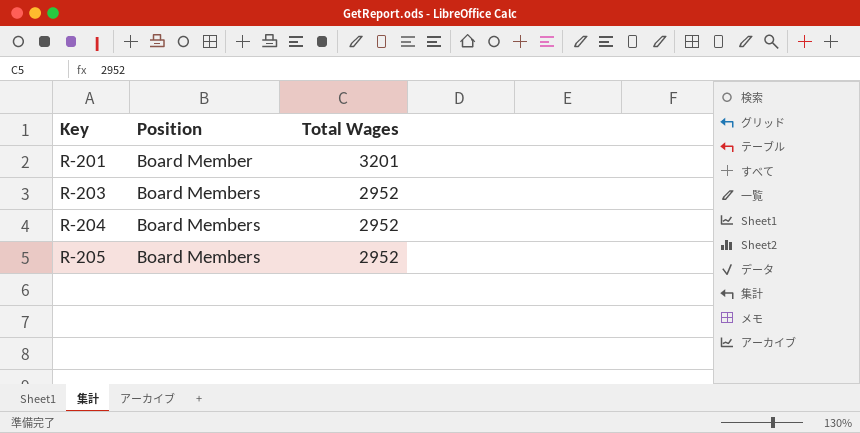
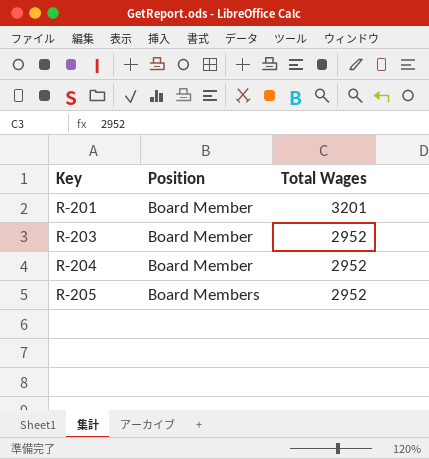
R-203 | Position: Board Members -> Board Member
R-204 | Position: Board Members -> Board Member

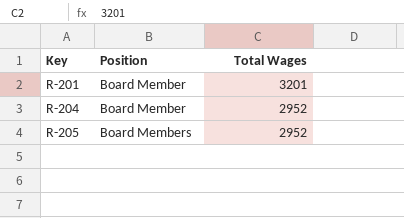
row R-203: Board Member | 2952 -> none

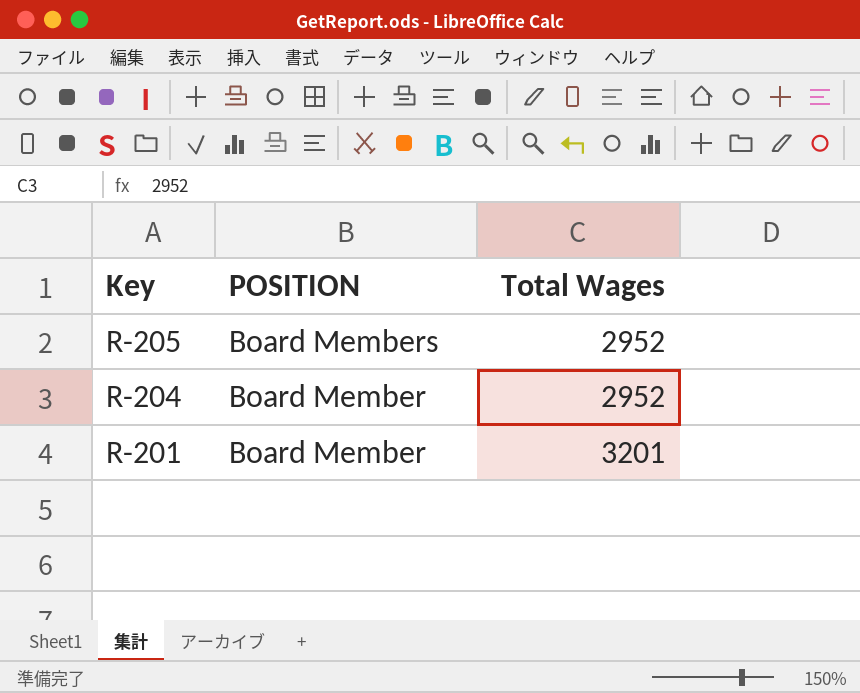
row order: Key ascending -> Key descending
column name: Position -> POSITION

